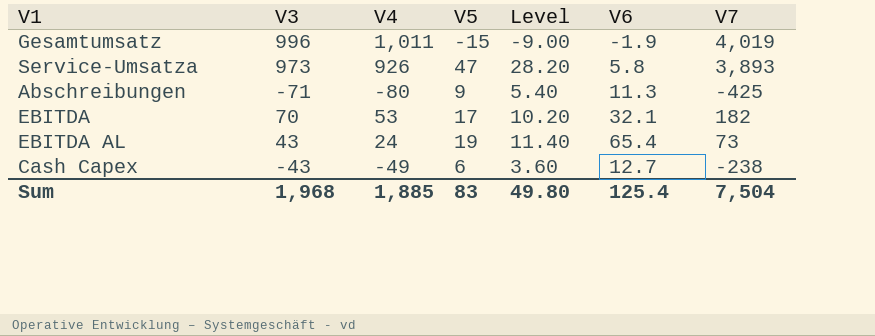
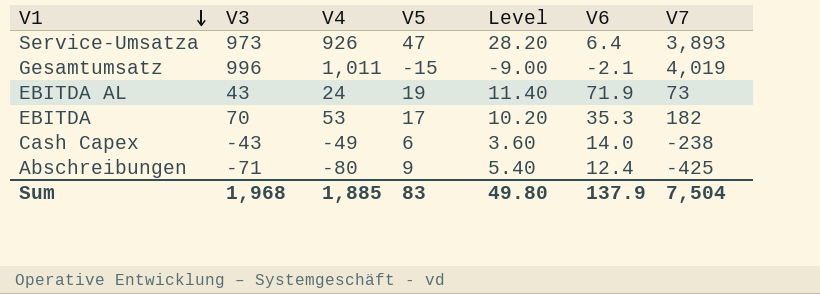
row order: none -> V1 descending
Service-Umsatza | V6: 5.8 -> 6.4
Gesamtumsatz | V6: -1.9 -> -2.1
EBITDA AL | V6: 65.4 -> 71.9
EBITDA | V6: 32.1 -> 35.3
Cash Capex | V6: 12.7 -> 14.0
Abschreibungen | V6: 11.3 -> 12.4
Sum | V6: 125.4 -> 137.9

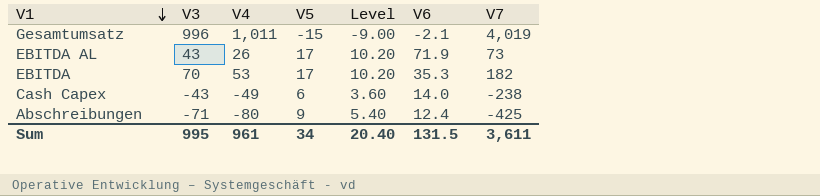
row Service-Umsatza: 973 | 926 | 47 | 28.20 | 6.4 | 3,893 -> none
EBITDA AL | V4: 24 -> 26
EBITDA AL | V5: 19 -> 17
EBITDA AL | Level: 11.40 -> 10.20
Sum | V3: 1,968 -> 995
Sum | V4: 1,885 -> 961
Sum | V5: 83 -> 34
Sum | Level: 49.80 -> 20.40
Sum | V6: 137.9 -> 131.5
Sum | V7: 7,504 -> 3,611

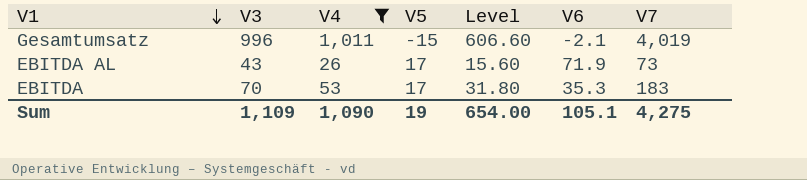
filter: none -> V4 >= 26
column Level | formula: [V5] * 0.6 -> [V4] * 0.6
EBITDA | V7: 182 -> 183
Sum | V3: 995 -> 1,109
Sum | V4: 961 -> 1,090
Sum | V5: 34 -> 19
Sum | Level: 20.40 -> 654.00
Sum | V6: 131.5 -> 105.1
Sum | V7: 3,611 -> 4,275

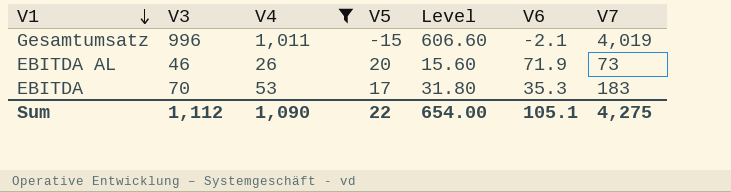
EBITDA AL | V3: 43 -> 46
EBITDA AL | V5: 17 -> 20
Sum | V3: 1,109 -> 1,112
Sum | V5: 19 -> 22

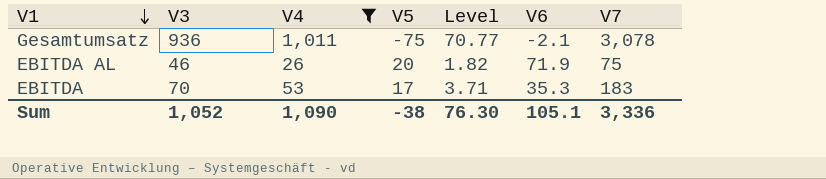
column Level | formula: [V4] * 0.6 -> [V4] * 0.07
Gesamtumsatz | V3: 996 -> 936
Gesamtumsatz | V5: -15 -> -75
Gesamtumsatz | V7: 4,019 -> 3,078
EBITDA AL | V7: 73 -> 75
Sum | V3: 1,112 -> 1,052
Sum | V5: 22 -> -38
Sum | Level: 654.00 -> 76.30
Sum | V7: 4,275 -> 3,336

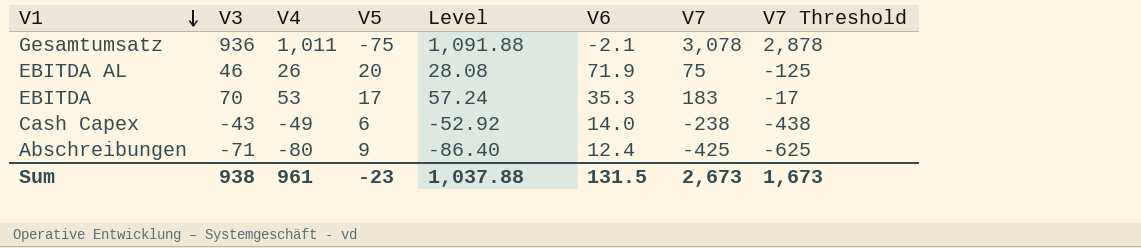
filter: V4 >= 26 -> none
column Level | formula: [V4] * 0.07 -> [V4] * 1.08
column V7 Threshold | formula: none -> [V7] - 200
Sum | V3: 1,052 -> 938
Sum | V4: 1,090 -> 961
Sum | V5: -38 -> -23
Sum | Level: 76.30 -> 1,037.88
Sum | V6: 105.1 -> 131.5
Sum | V7: 3,336 -> 2,673

